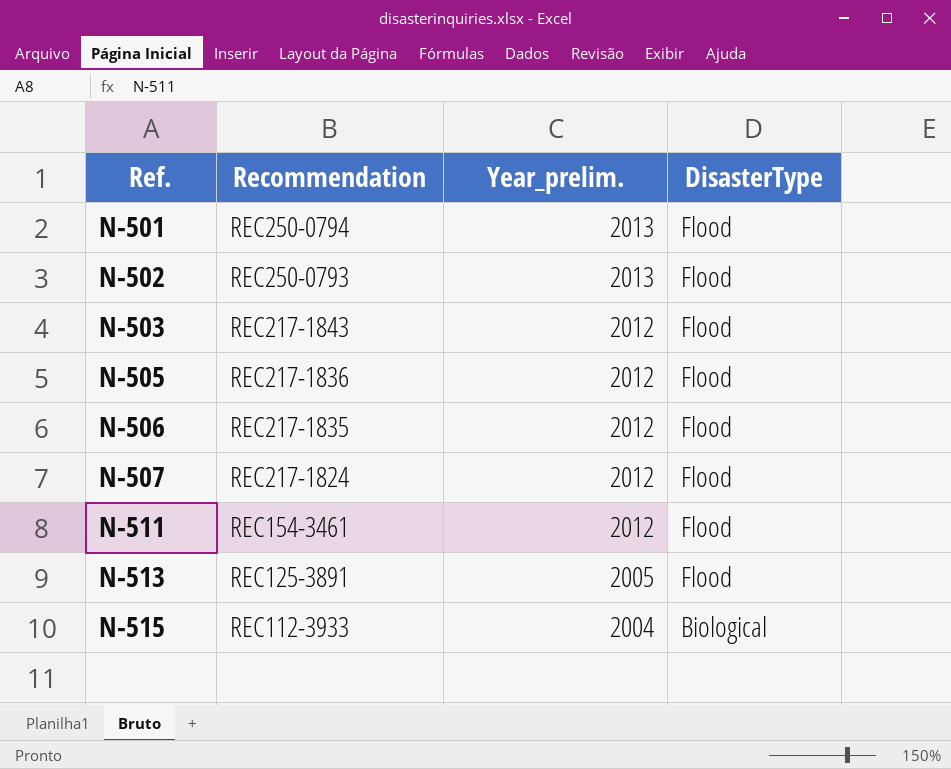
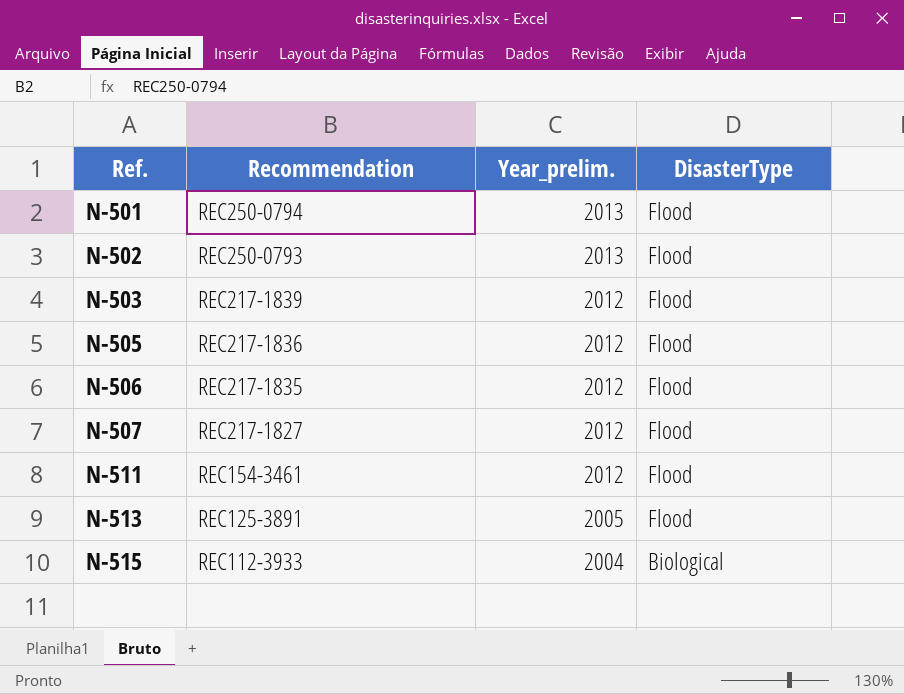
N-503 | Recommendation: REC217-1843 -> REC217-1839
N-507 | Recommendation: REC217-1824 -> REC217-1827

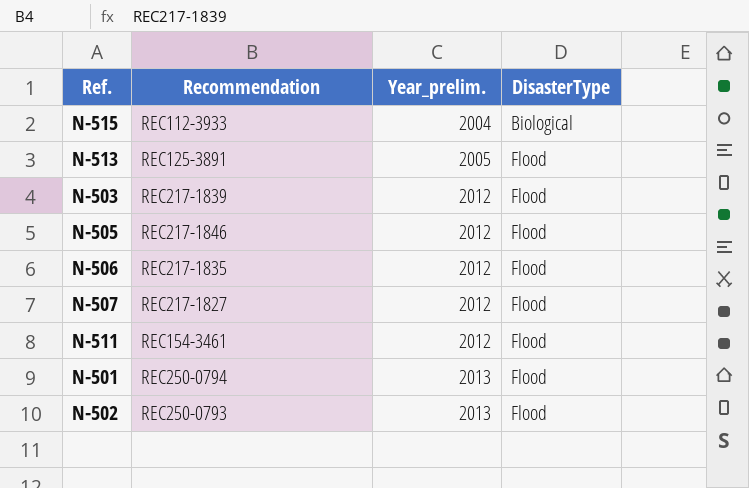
row order: Ref. ascending -> Year_prelim. ascending
N-505 | Recommendation: REC217-1836 -> REC217-1846

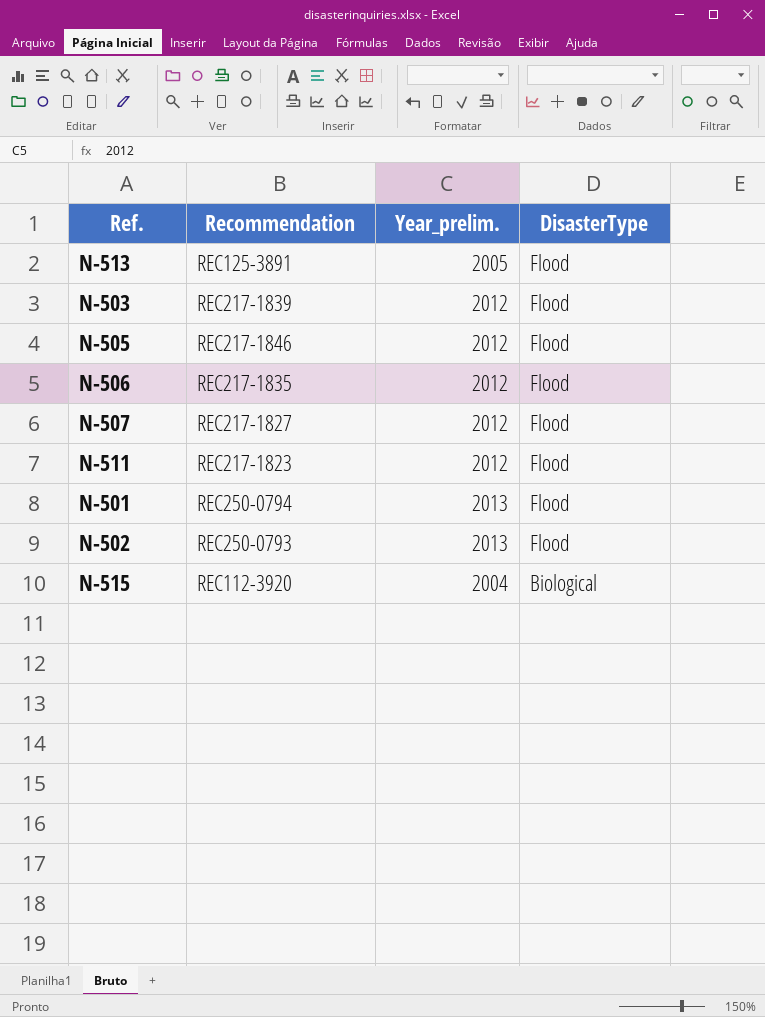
row order: Year_prelim. ascending -> DisasterType descending
N-511 | Recommendation: REC154-3461 -> REC217-1823
N-515 | Recommendation: REC112-3933 -> REC112-3920

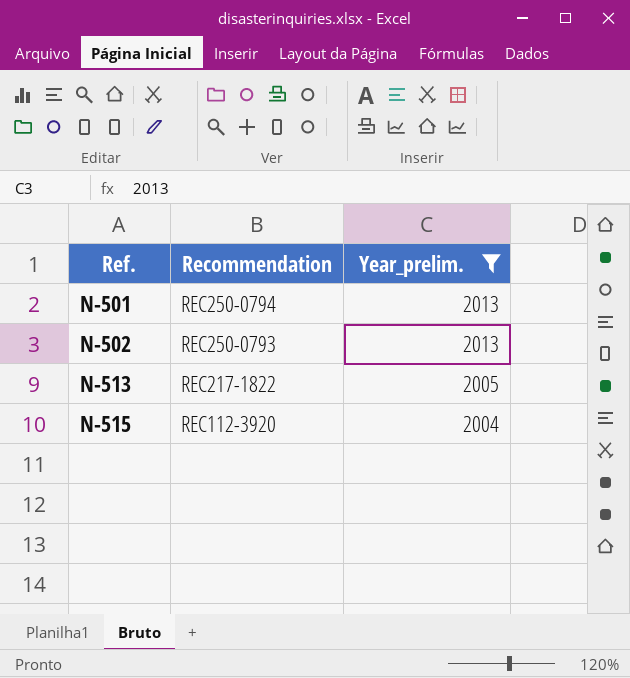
filter: none -> Year_prelim. != 2012
row order: DisasterType descending -> Ref. ascending
column DisasterType | position: 4 -> none
N-513 | Recommendation: REC125-3891 -> REC217-1822

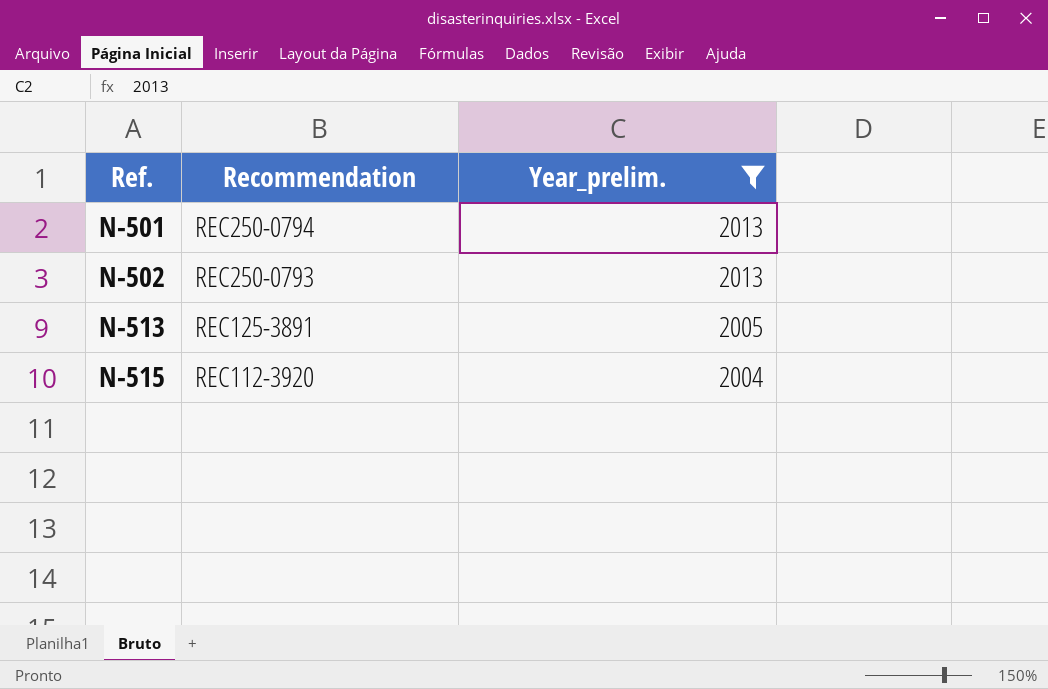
N-513 | Recommendation: REC217-1822 -> REC125-3891

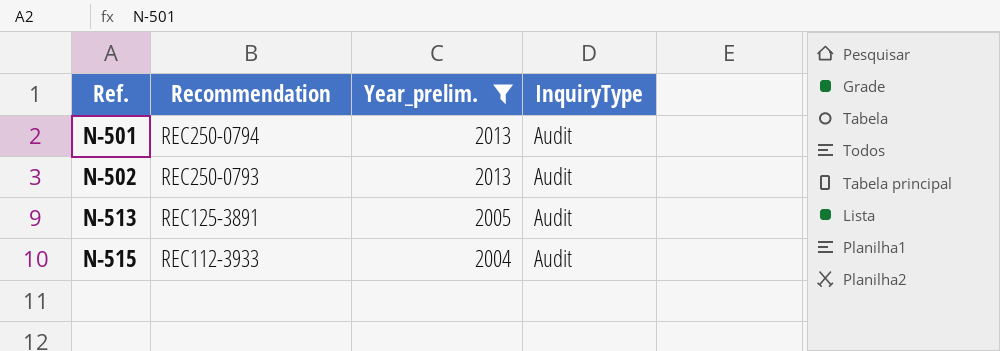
column InquiryType | position: none -> 4
N-515 | Recommendation: REC112-3920 -> REC112-3933

